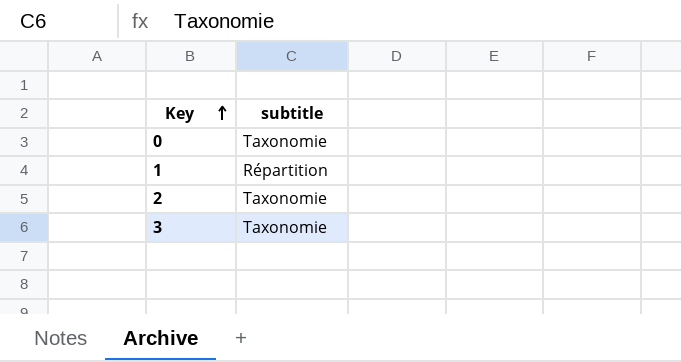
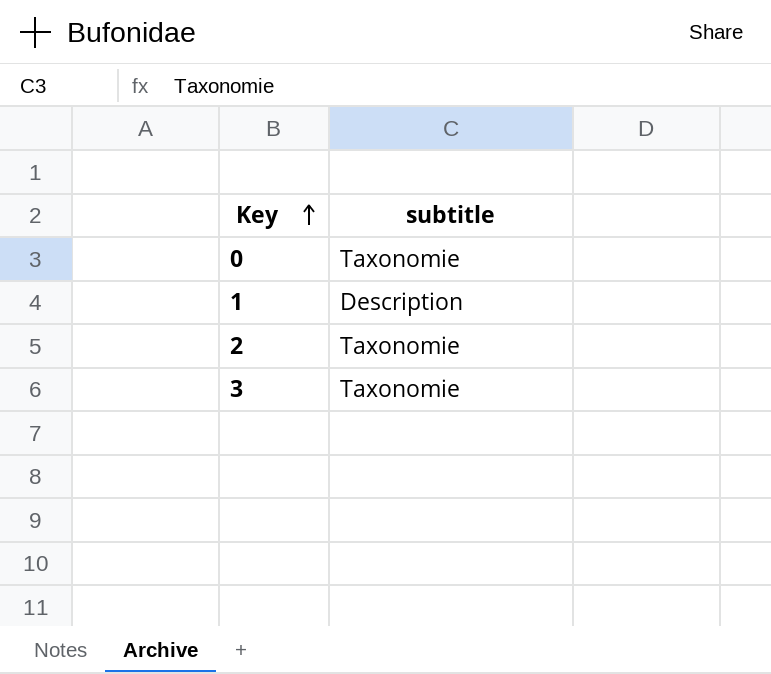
1 | subtitle: Répartition -> Description

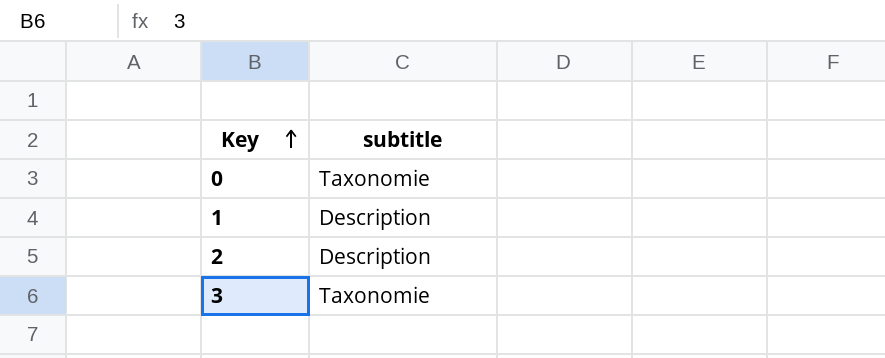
2 | subtitle: Taxonomie -> Description

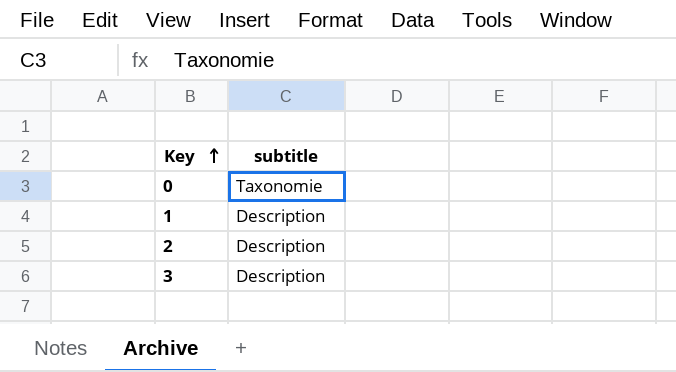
3 | subtitle: Taxonomie -> Description

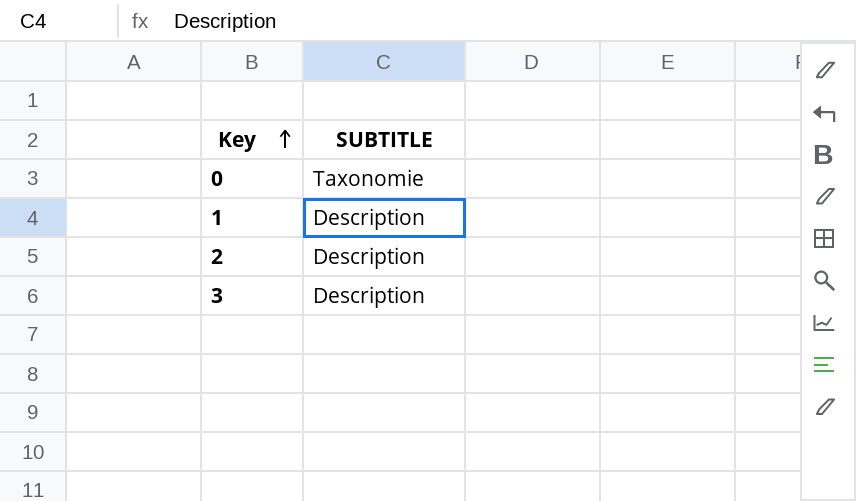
column name: subtitle -> SUBTITLE

